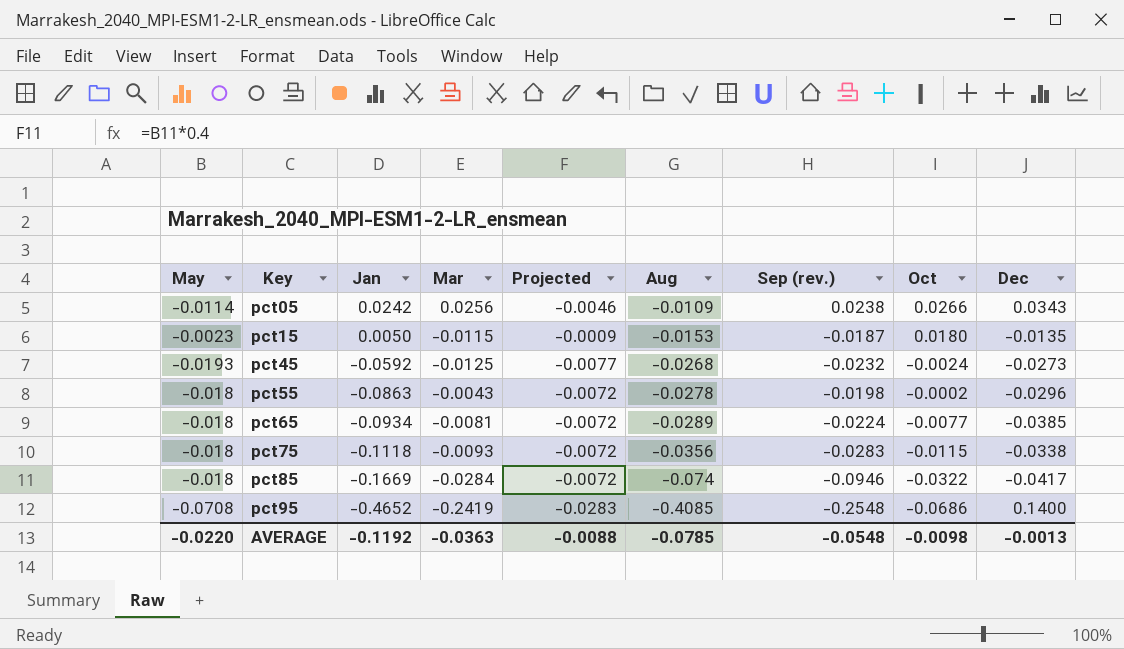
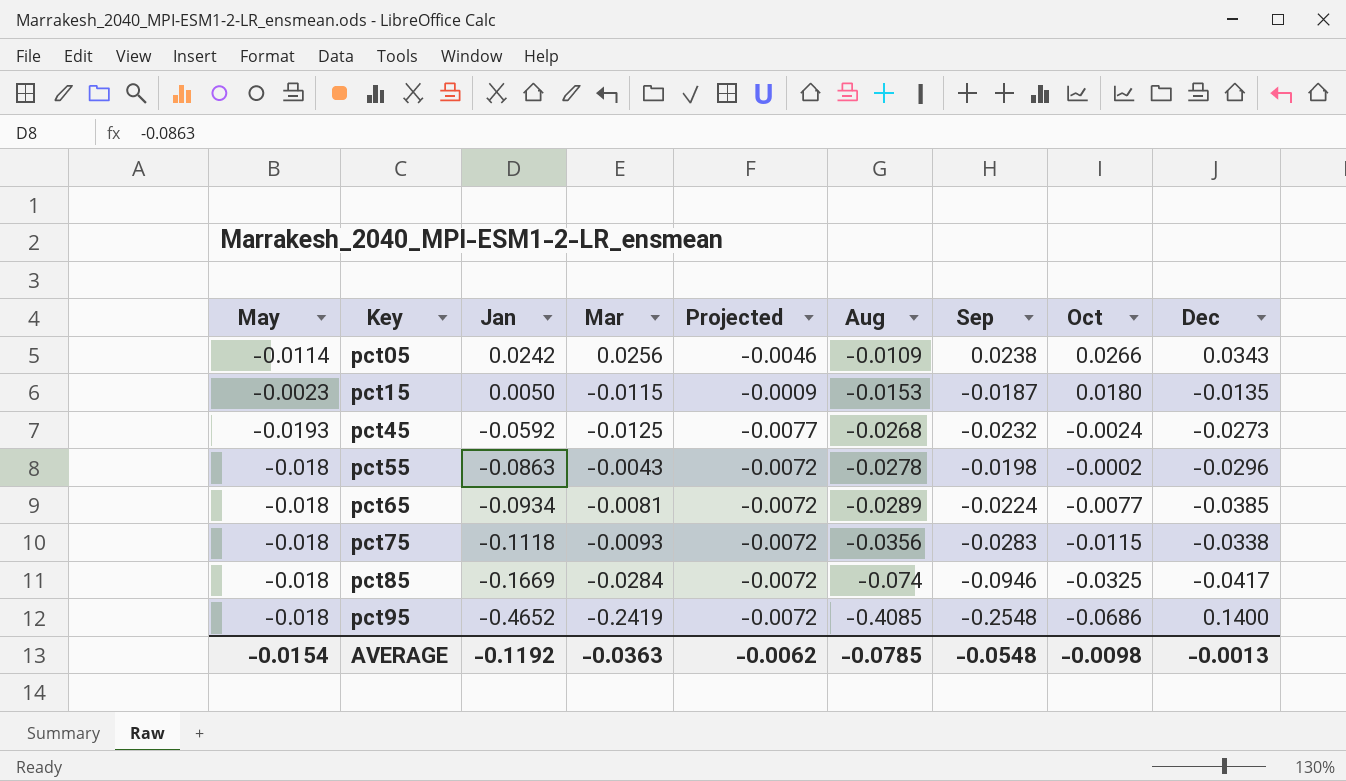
column name: Sep (rev.) -> Sep
pct85 | Oct: -0.0322 -> -0.0325
pct95 | May: -0.0708 -> -0.018
pct95 | Projected: -0.0283 -> -0.0072
AVERAGE | May: -0.0220 -> -0.0154
AVERAGE | Projected: -0.0088 -> -0.0062

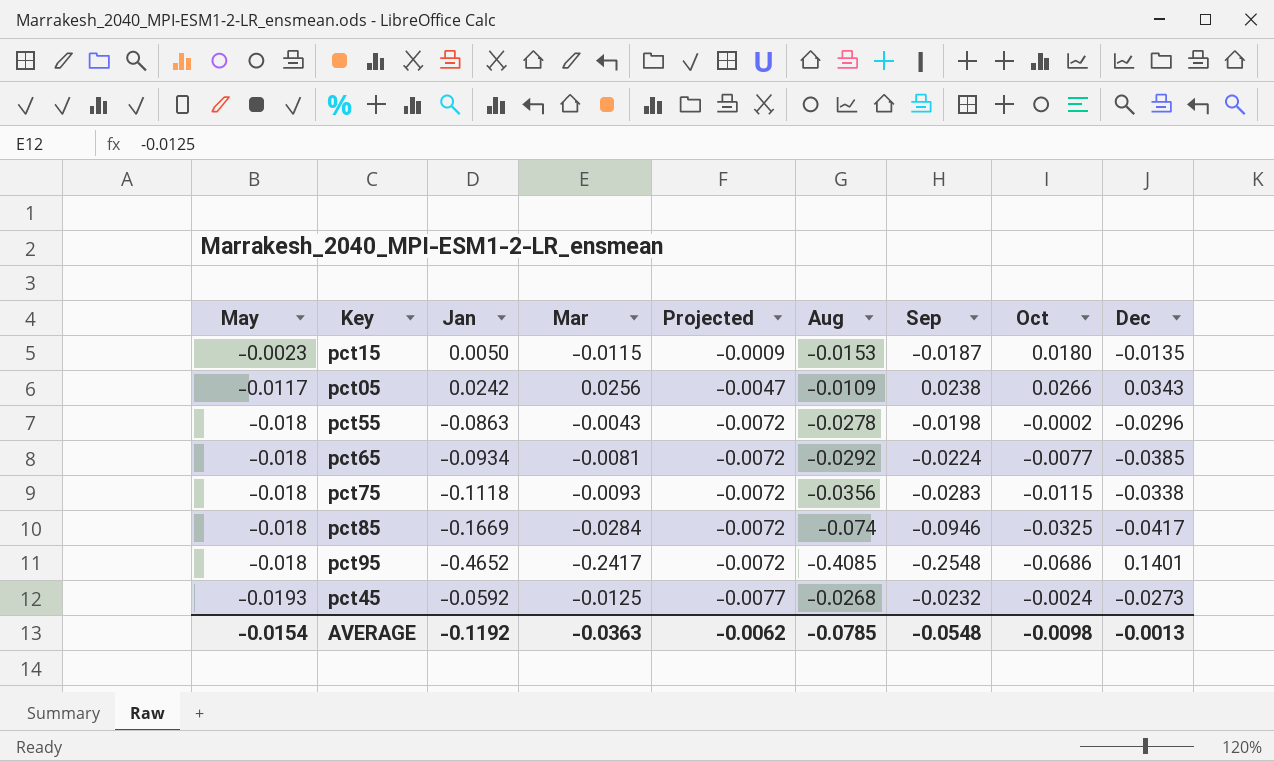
row order: Key ascending -> May descending
pct05 | May: -0.0114 -> -0.0117
pct05 | Projected: -0.0046 -> -0.0047
pct65 | Aug: -0.0289 -> -0.0292
pct95 | Mar: -0.2419 -> -0.2417
pct95 | Dec: 0.1400 -> 0.1401

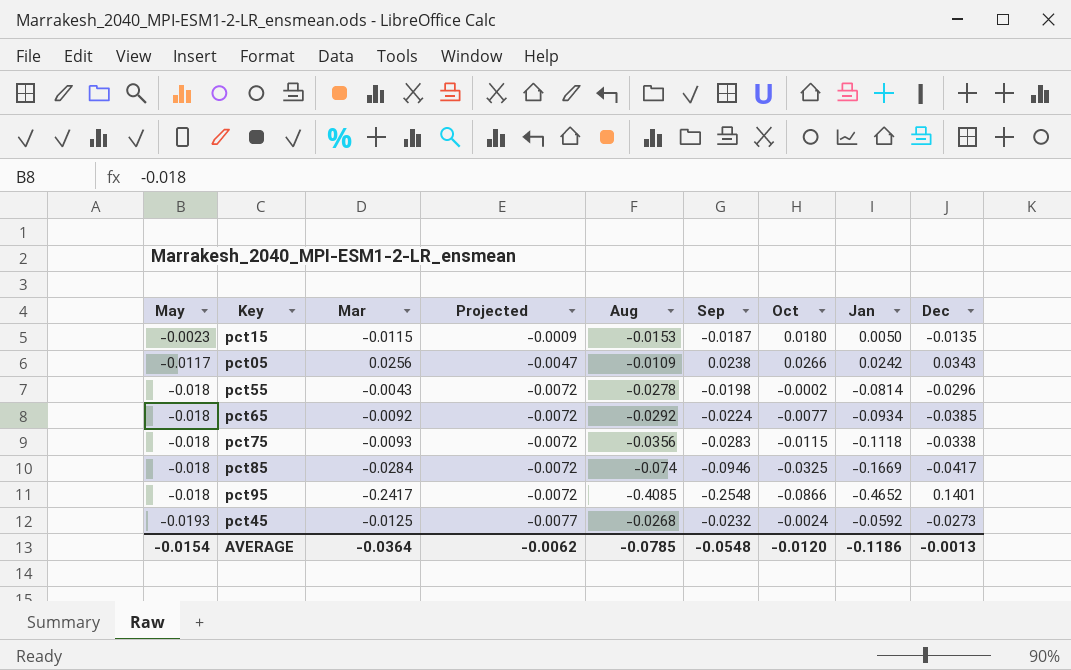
column Jan | position: 3 -> 8
pct55 | Jan: -0.0863 -> -0.0814
pct65 | Mar: -0.0081 -> -0.0092
pct95 | Oct: -0.0686 -> -0.0866
AVERAGE | Mar: -0.0363 -> -0.0364
AVERAGE | Oct: -0.0098 -> -0.0120
AVERAGE | Jan: -0.1192 -> -0.1186

